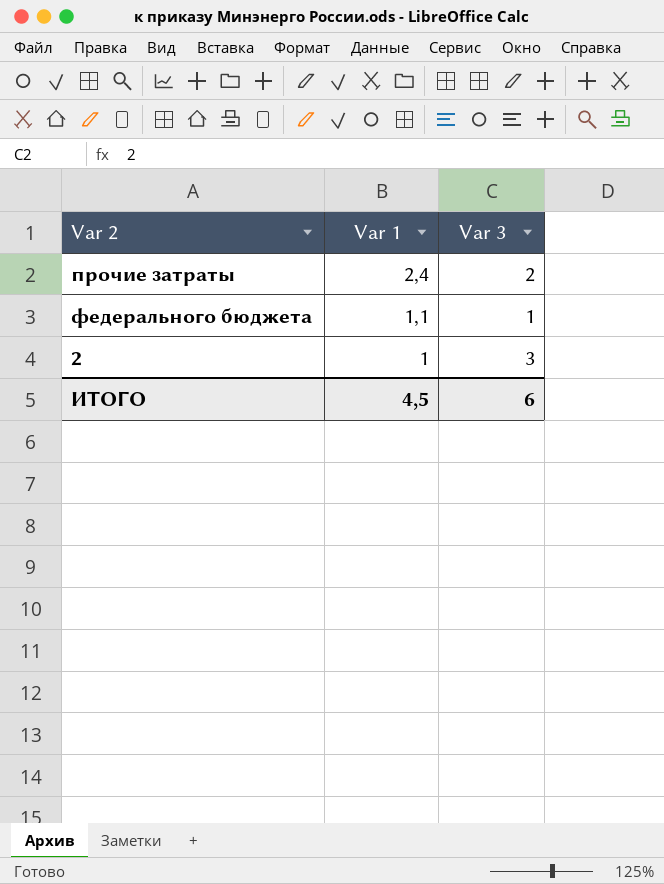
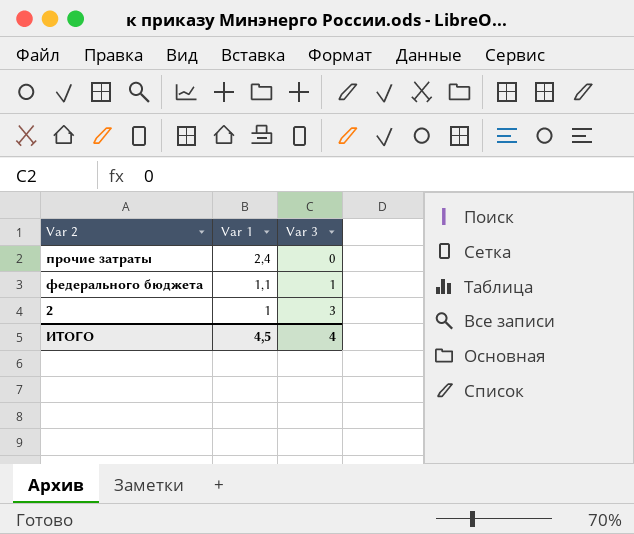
прочие затраты | Var 3: 2 -> 0
ИТОГО | Var 3: 6 -> 4

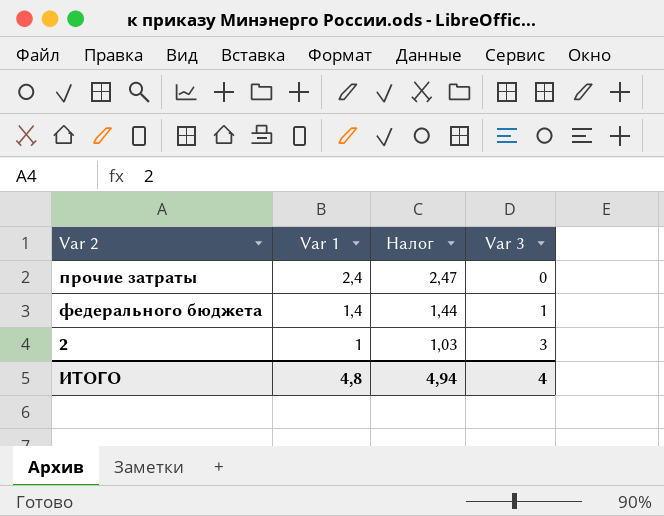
column Налог | formula: none -> [Var 1] * 1,03
федерального бюджета | Var 1: 1,1 -> 1,4
ИТОГО | Var 1: 4,5 -> 4,8

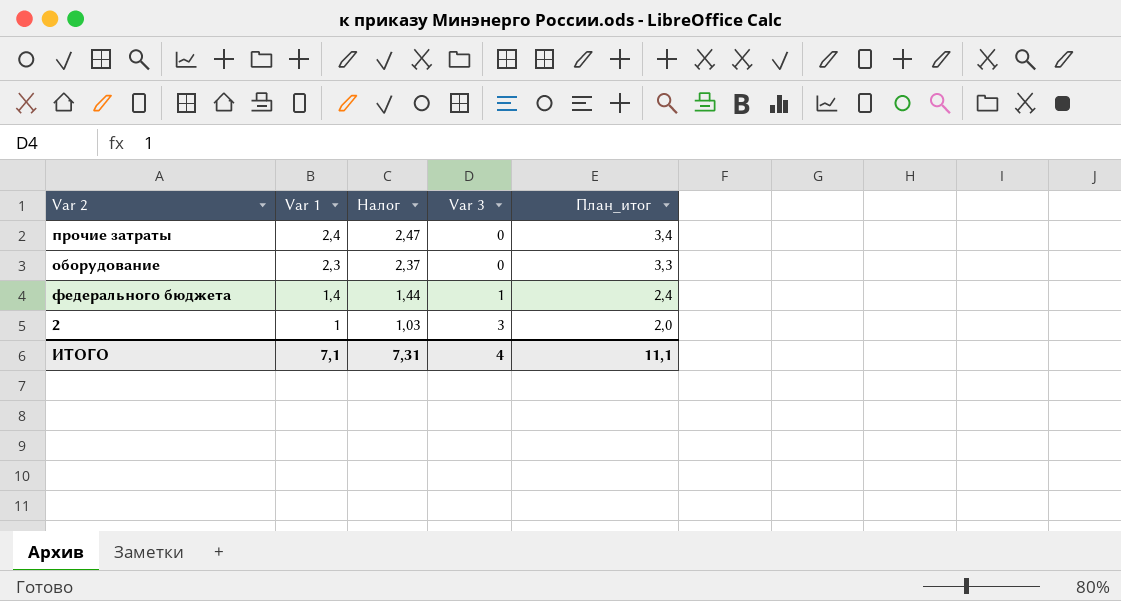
column План_итог | formula: none -> [Var 1] + 1
row оборудование: none -> 2,3 | 2,37 | 0 | 3,3
ИТОГО | Var 1: 4,8 -> 7,1
ИТОГО | Налог: 4,94 -> 7,31

